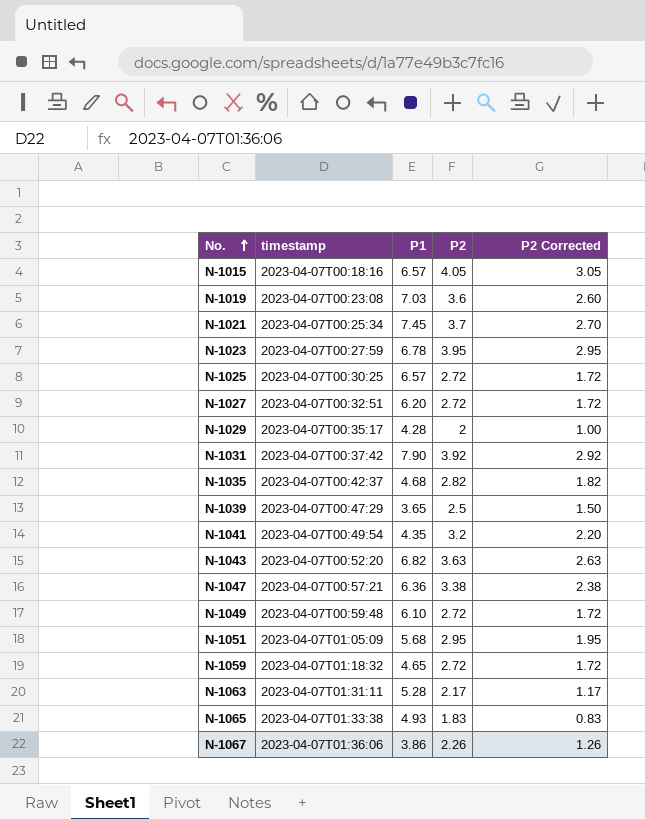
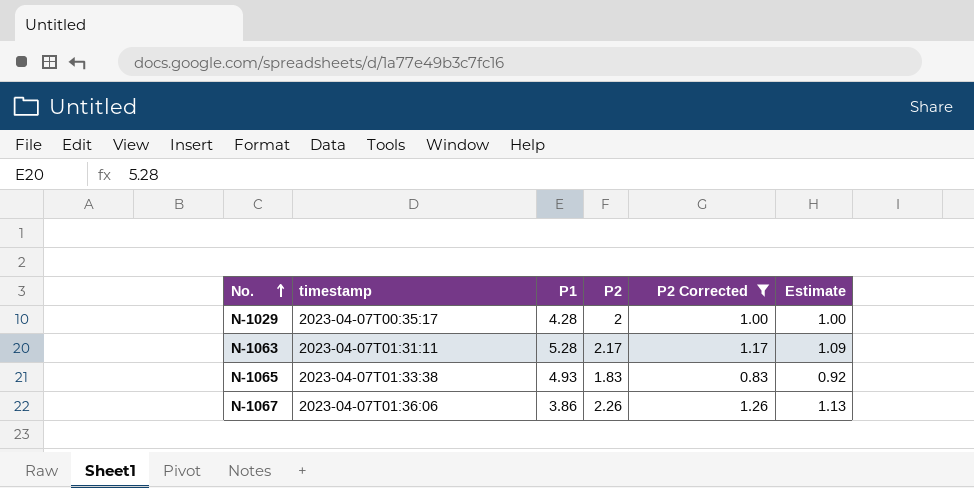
filter: none -> P2 Corrected <= 1.26
column Estimate | formula: none -> [P2] * 0.5

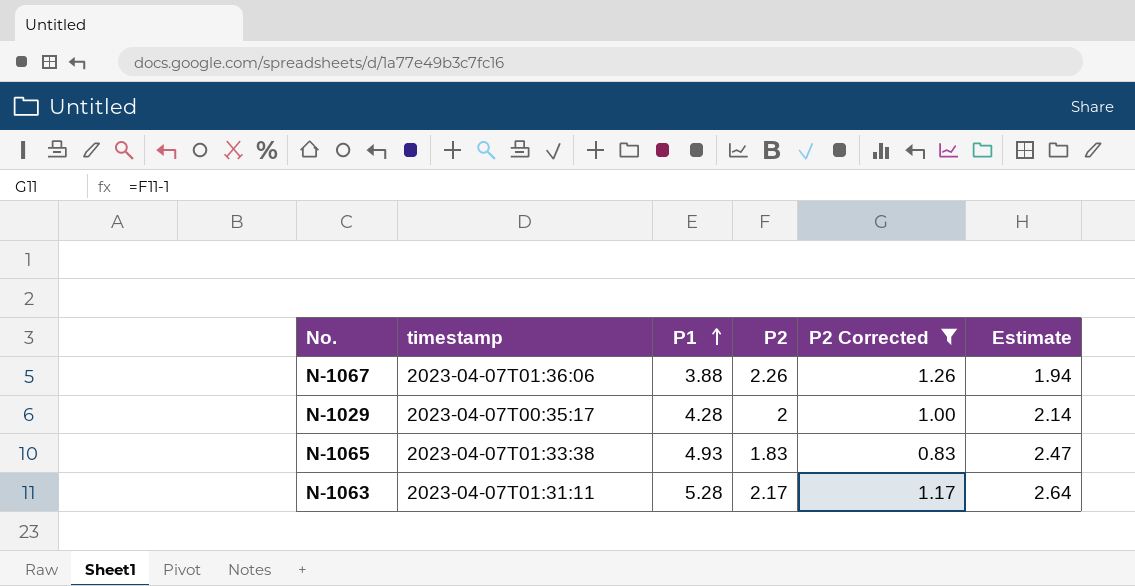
row order: No. ascending -> P1 ascending
column Estimate | formula: [P2] * 0.5 -> [P1] * 0.5
N-1067 | P1: 3.86 -> 3.88

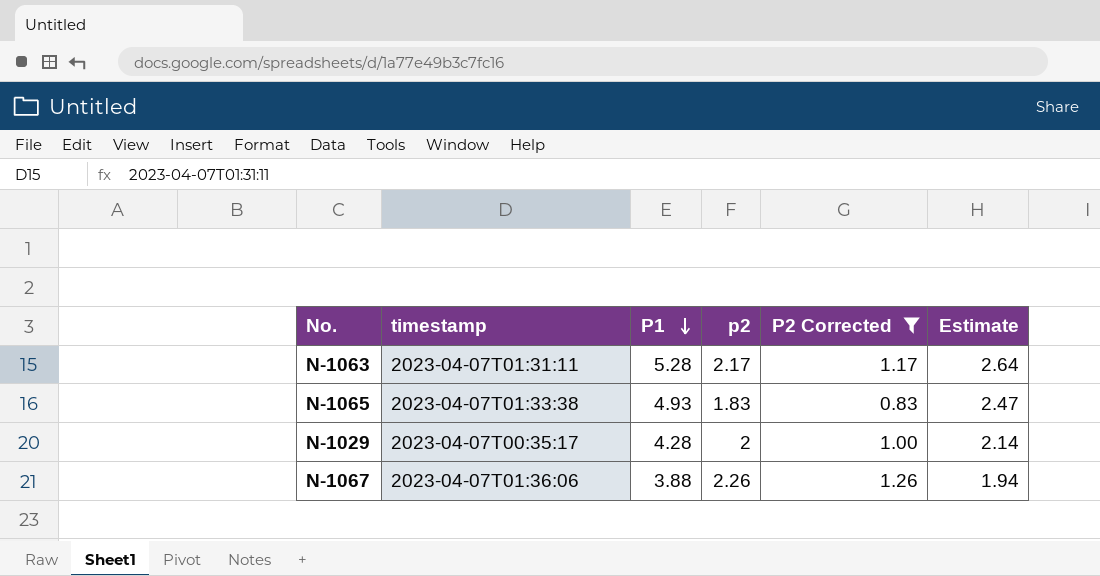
row order: P1 ascending -> P1 descending
column name: P2 -> p2

